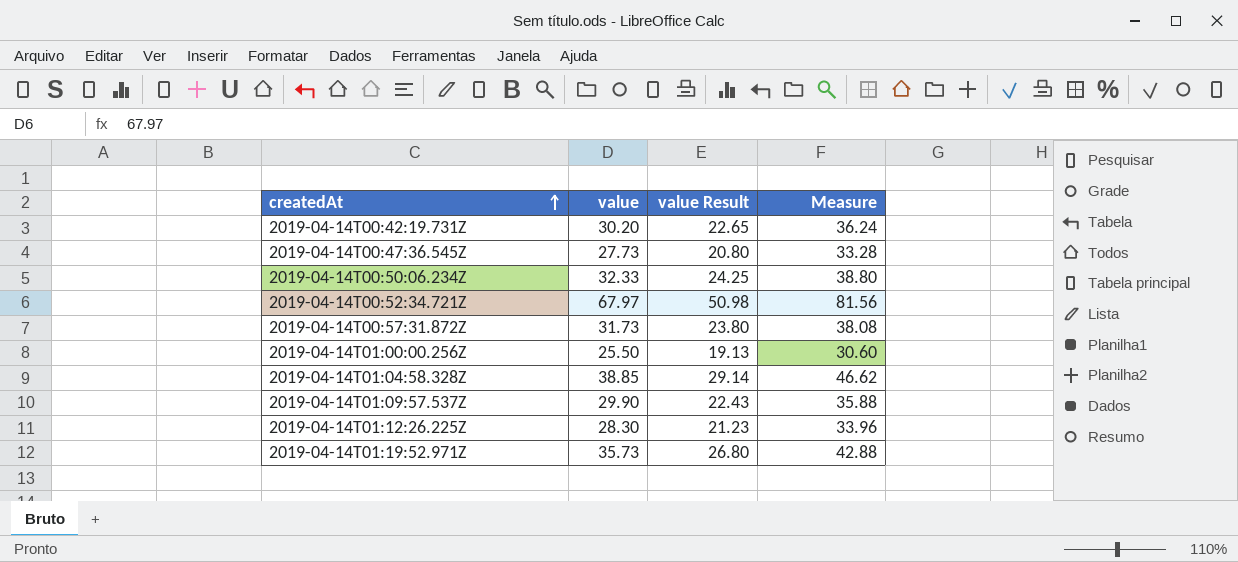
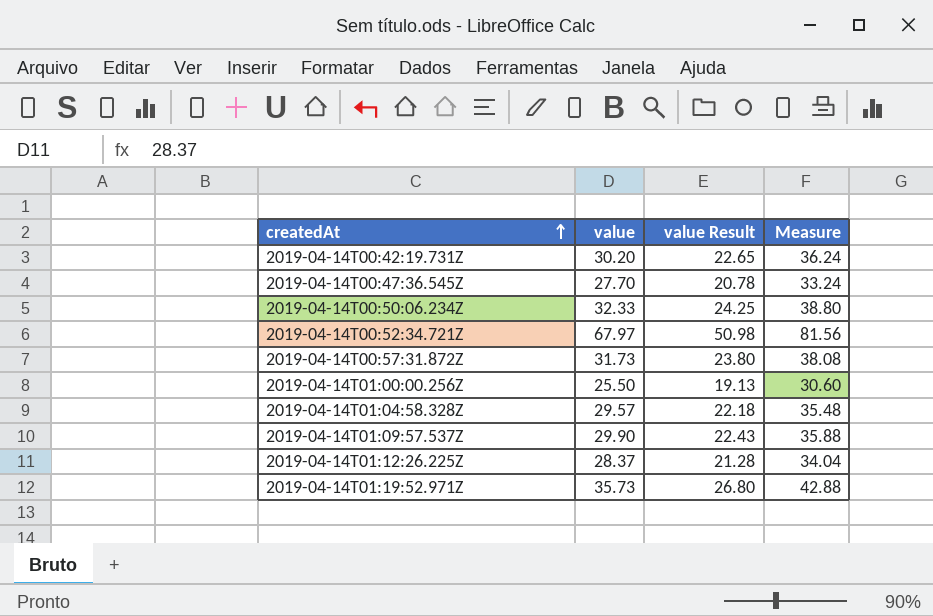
2019-04-14T00:47:36.545Z | value: 27.73 -> 27.70
2019-04-14T00:47:36.545Z | value Result: 20.80 -> 20.78
2019-04-14T00:47:36.545Z | Measure: 33.28 -> 33.24
2019-04-14T01:04:58.328Z | value: 38.85 -> 29.57
2019-04-14T01:04:58.328Z | value Result: 29.14 -> 22.18
2019-04-14T01:04:58.328Z | Measure: 46.62 -> 35.48
2019-04-14T01:12:26.225Z | value: 28.30 -> 28.37
2019-04-14T01:12:26.225Z | value Result: 21.23 -> 21.28
2019-04-14T01:12:26.225Z | Measure: 33.96 -> 34.04

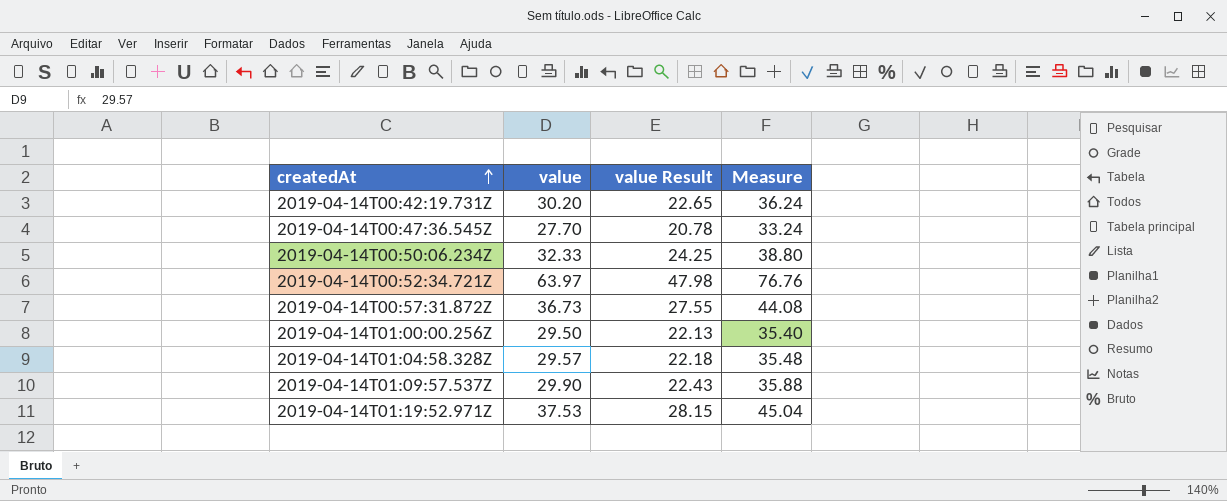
row 2019-04-14T01:12:26.225Z: 28.37 | 21.28 | 34.04 -> none
2019-04-14T00:52:34.721Z | value: 67.97 -> 63.97
2019-04-14T00:52:34.721Z | value Result: 50.98 -> 47.98
2019-04-14T00:52:34.721Z | Measure: 81.56 -> 76.76
2019-04-14T00:57:31.872Z | value: 31.73 -> 36.73
2019-04-14T00:57:31.872Z | value Result: 23.80 -> 27.55
2019-04-14T00:57:31.872Z | Measure: 38.08 -> 44.08
2019-04-14T01:00:00.256Z | value: 25.50 -> 29.50
2019-04-14T01:00:00.256Z | value Result: 19.13 -> 22.13
2019-04-14T01:00:00.256Z | Measure: 30.60 -> 35.40
2019-04-14T01:19:52.971Z | value: 35.73 -> 37.53
2019-04-14T01:19:52.971Z | value Result: 26.80 -> 28.15
2019-04-14T01:19:52.971Z | Measure: 42.88 -> 45.04

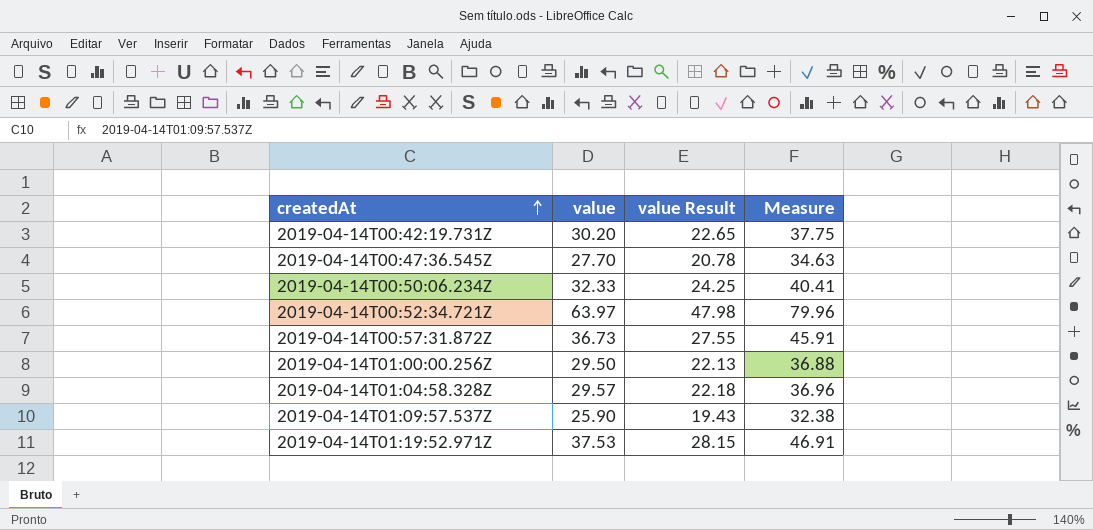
column Measure | formula: [value] * 1.2 -> [value] * 1.25
2019-04-14T01:09:57.537Z | value: 29.90 -> 25.90
2019-04-14T01:09:57.537Z | value Result: 22.43 -> 19.43

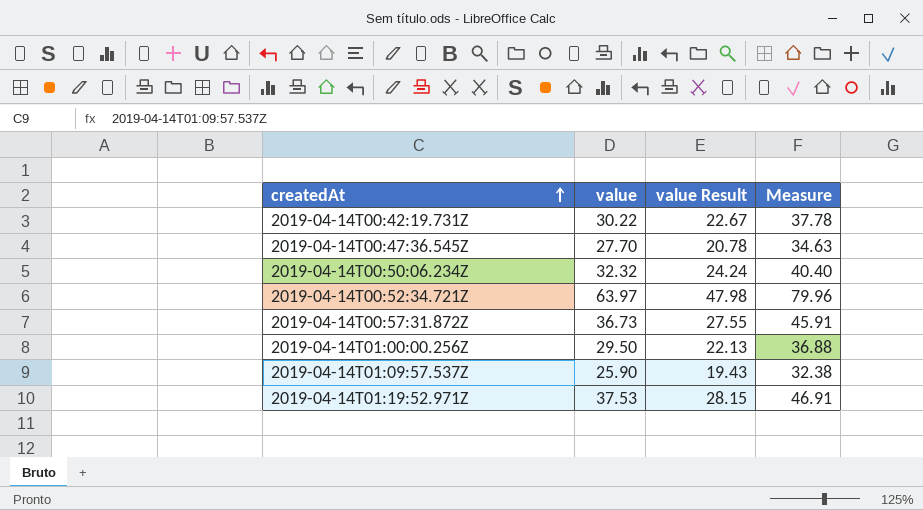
row 2019-04-14T01:04:58.328Z: 29.57 | 22.18 | 36.96 -> none
2019-04-14T00:42:19.731Z | value: 30.20 -> 30.22
2019-04-14T00:42:19.731Z | value Result: 22.65 -> 22.67
2019-04-14T00:42:19.731Z | Measure: 37.75 -> 37.78
2019-04-14T00:50:06.234Z | value: 32.33 -> 32.32
2019-04-14T00:50:06.234Z | value Result: 24.25 -> 24.24
2019-04-14T00:50:06.234Z | Measure: 40.41 -> 40.40

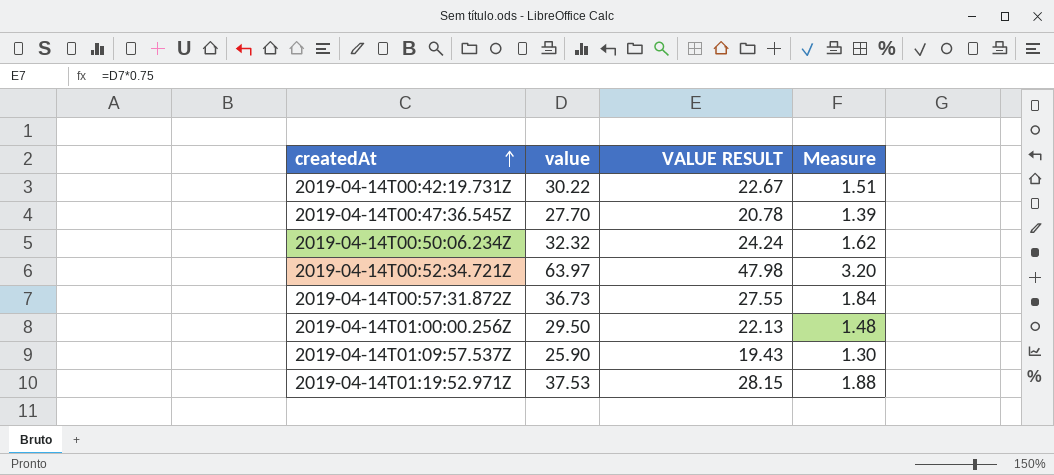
column name: value Result -> VALUE RESULT
column Measure | formula: [value] * 1.25 -> [value] * 0.05

